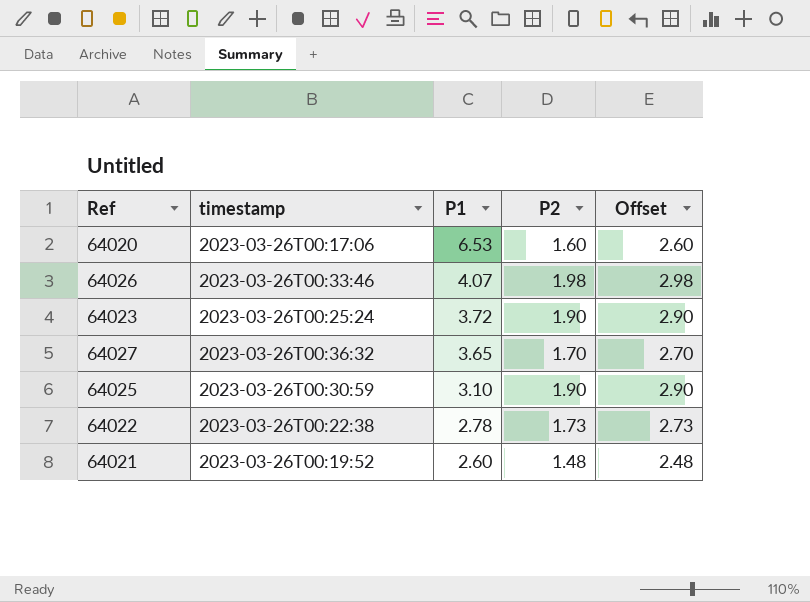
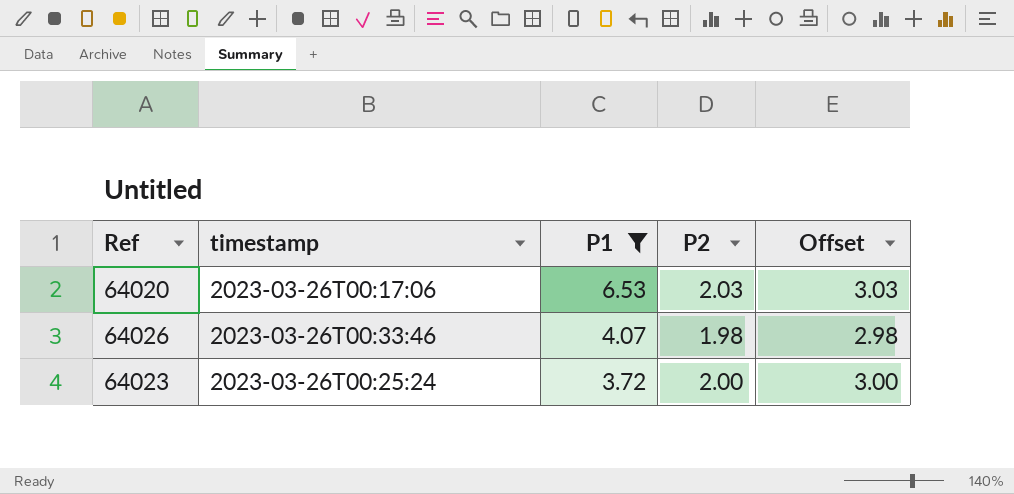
filter: none -> P1 >= 3.72
64020 | P2: 1.60 -> 2.03
64020 | Offset: 2.60 -> 3.03
64023 | P2: 1.90 -> 2.00
64023 | Offset: 2.90 -> 3.00

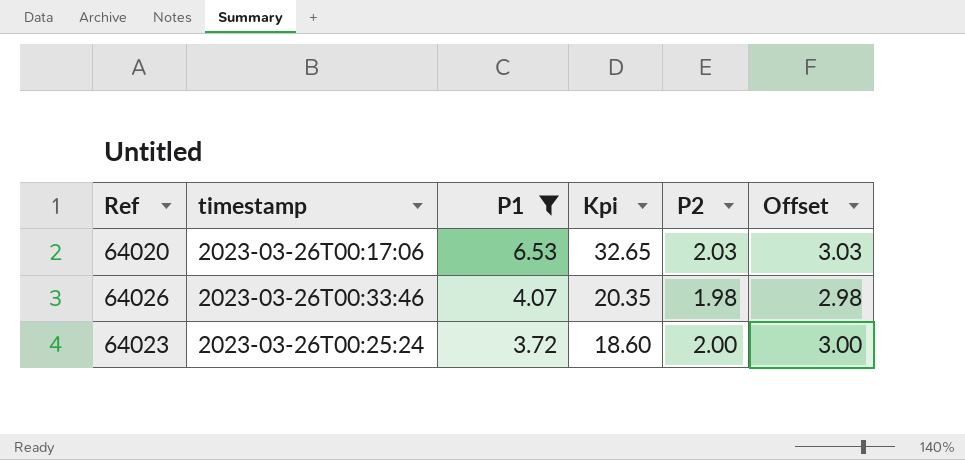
column Kpi | formula: none -> [P1] * 5

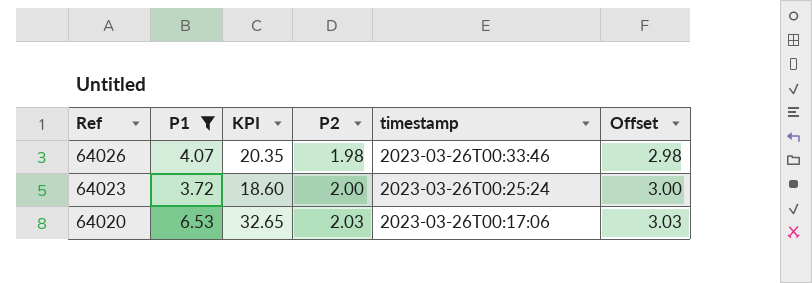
row order: P1 descending -> Ref descending
column name: Kpi -> KPI
column timestamp | position: 2 -> 5

